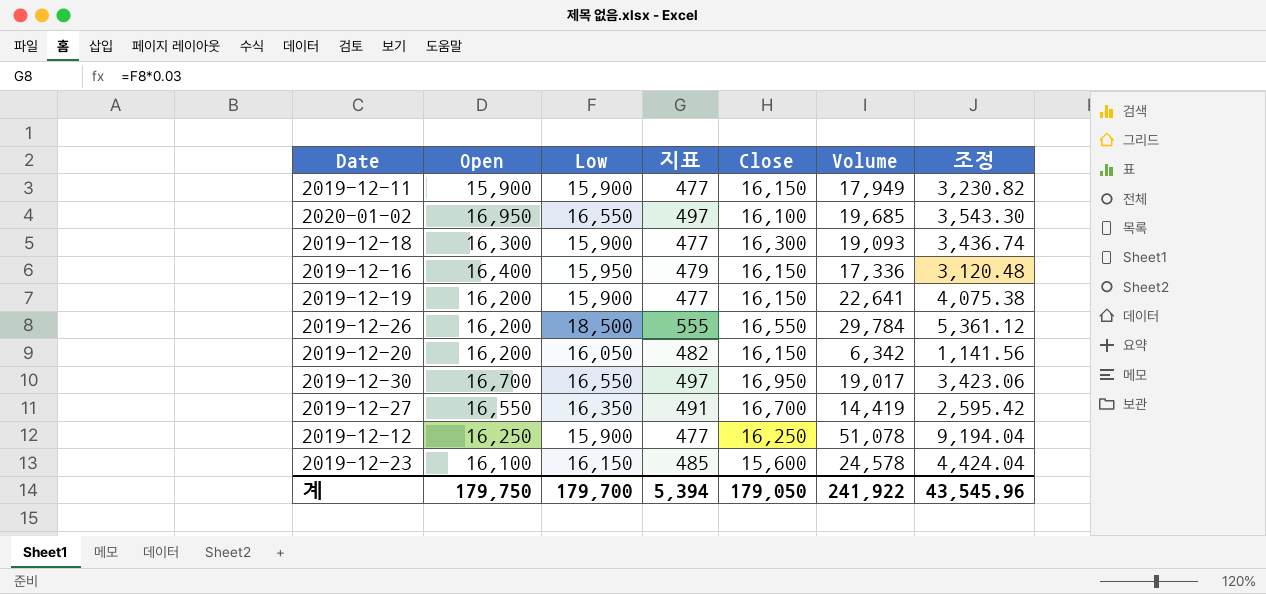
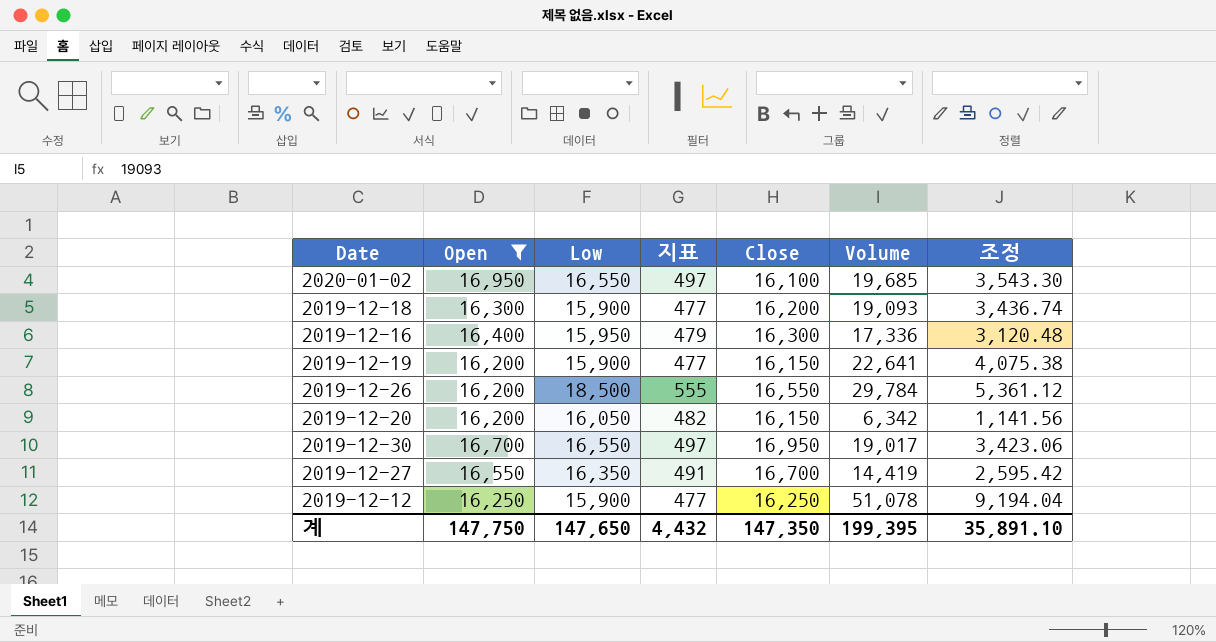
filter: none -> Open >= 16,200
2019-12-18 | Close: 16,300 -> 16,200
2019-12-16 | Close: 16,150 -> 16,300
계 | Open: 179,750 -> 147,750
계 | Low: 179,700 -> 147,650
계 | 지표: 5,394 -> 4,432
계 | Close: 179,050 -> 147,350
계 | Volume: 241,922 -> 199,395
계 | 조정: 43,545.96 -> 35,891.10

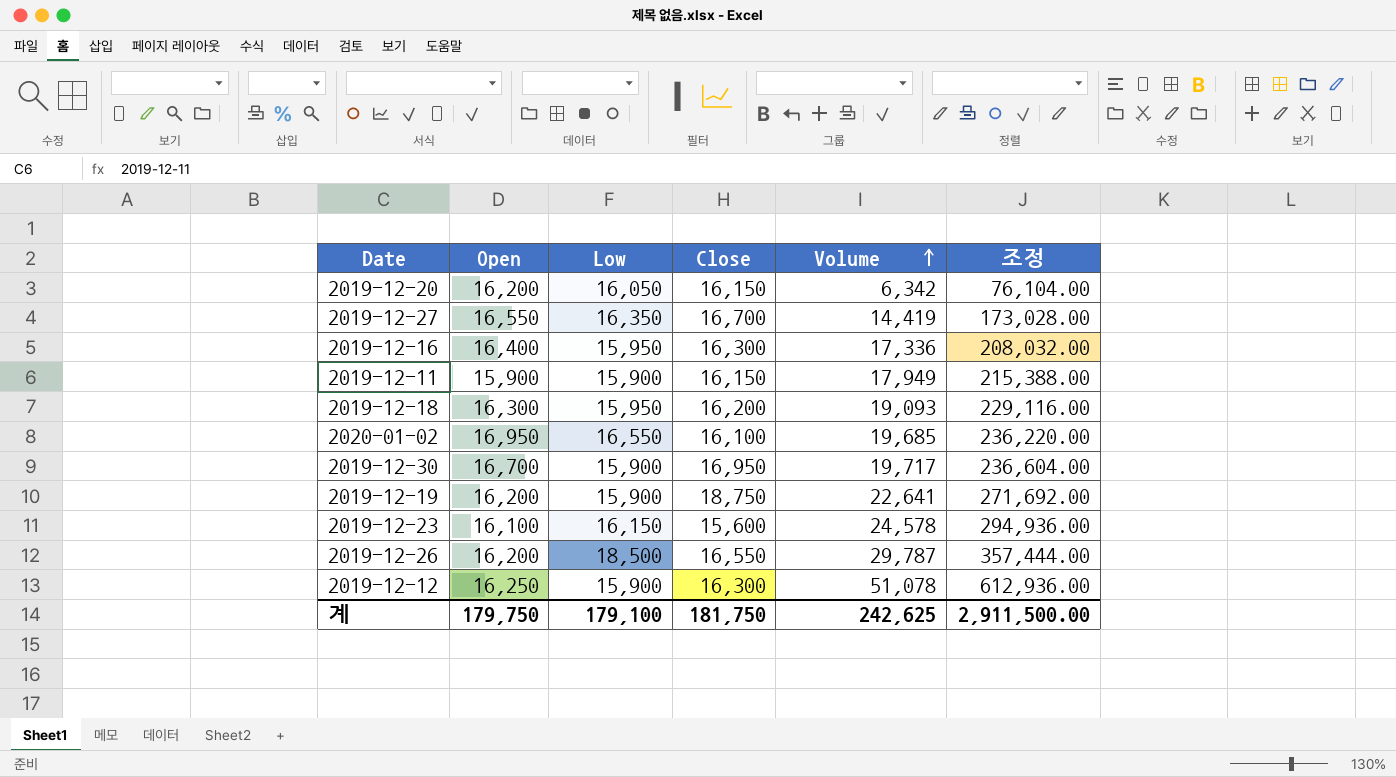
filter: Open >= 16,200 -> none
row order: none -> Volume ascending
column 지표 | formula: [Low] * 0.03 -> none
column 조정 | formula: [Volume] * 0.18 -> [Volume] * 12
2019-12-18 | Low: 15,900 -> 15,950
2019-12-30 | Low: 16,550 -> 15,900
2019-12-30 | Volume: 19,017 -> 19,717
2019-12-19 | Close: 16,150 -> 18,750
2019-12-26 | Volume: 29,784 -> 29,787
2019-12-12 | Close: 16,250 -> 16,300
계 | Open: 147,750 -> 179,750
계 | Low: 147,650 -> 179,100
계 | Close: 147,350 -> 181,750
계 | Volume: 199,395 -> 242,625
계 | 조정: 35,891.10 -> 2,911,500.00

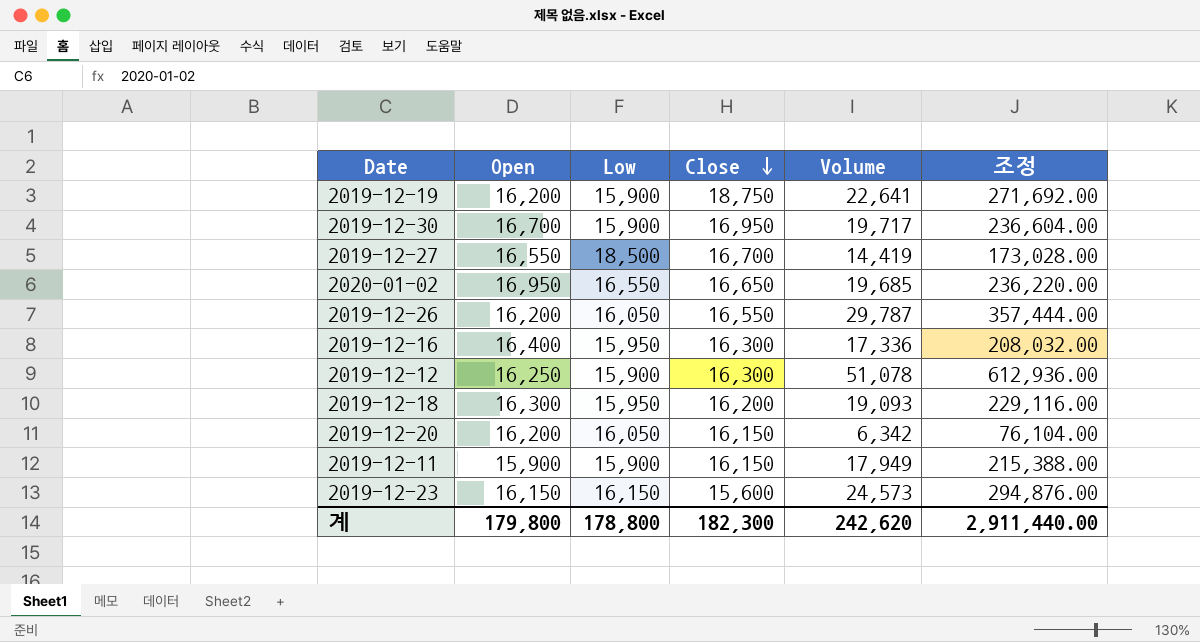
row order: Volume ascending -> Close descending
2019-12-27 | Low: 16,350 -> 18,500
2020-01-02 | Close: 16,100 -> 16,650
2019-12-26 | Low: 18,500 -> 16,050
2019-12-23 | Open: 16,100 -> 16,150
2019-12-23 | Volume: 24,578 -> 24,573
2019-12-23 | 조정: 294,936.00 -> 294,876.00
계 | Open: 179,750 -> 179,800
계 | Low: 179,100 -> 178,800
계 | Close: 181,750 -> 182,300
계 | Volume: 242,625 -> 242,620
계 | 조정: 2,911,500.00 -> 2,911,440.00

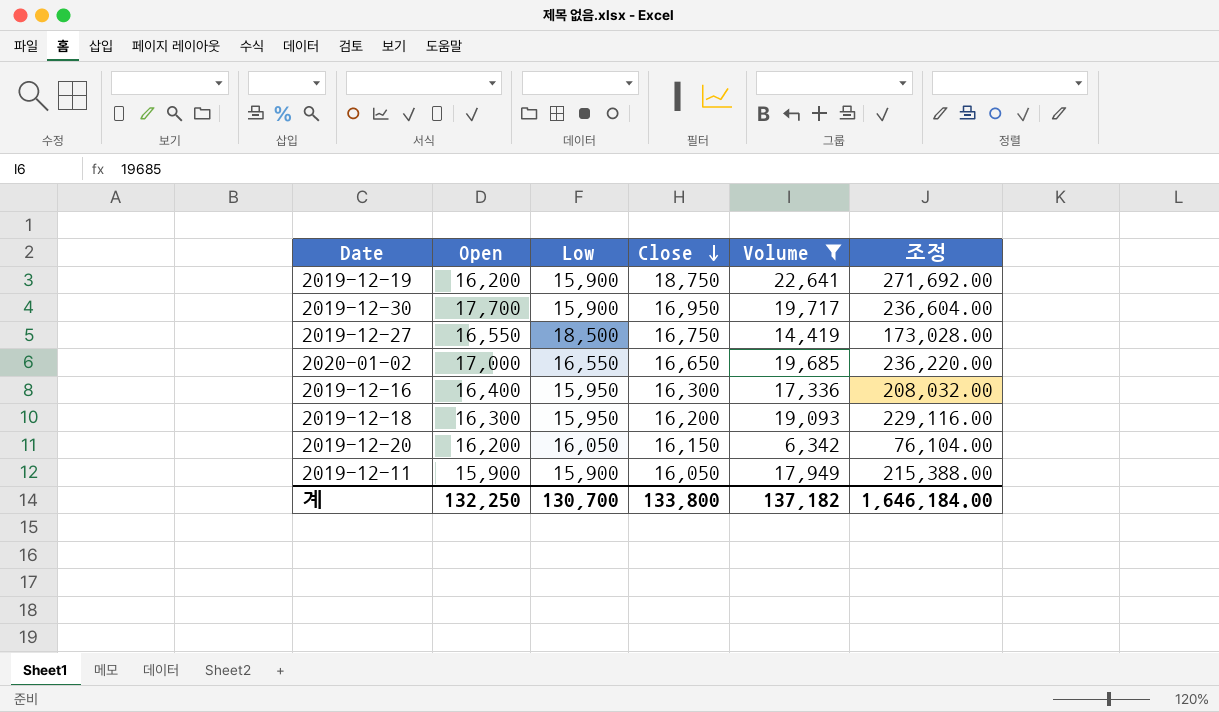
filter: none -> Volume <= 22,641
2019-12-30 | Open: 16,700 -> 17,700
2019-12-27 | Close: 16,700 -> 16,750
2020-01-02 | Open: 16,950 -> 17,000
2019-12-11 | Close: 16,150 -> 16,050
계 | Open: 179,800 -> 132,250
계 | Low: 178,800 -> 130,700
계 | Close: 182,300 -> 133,800
계 | Volume: 242,620 -> 137,182
계 | 조정: 2,911,440.00 -> 1,646,184.00

